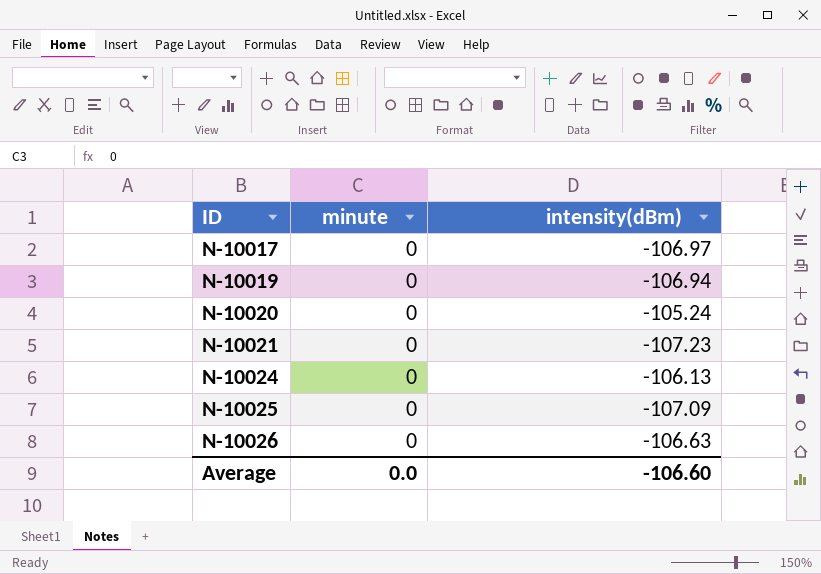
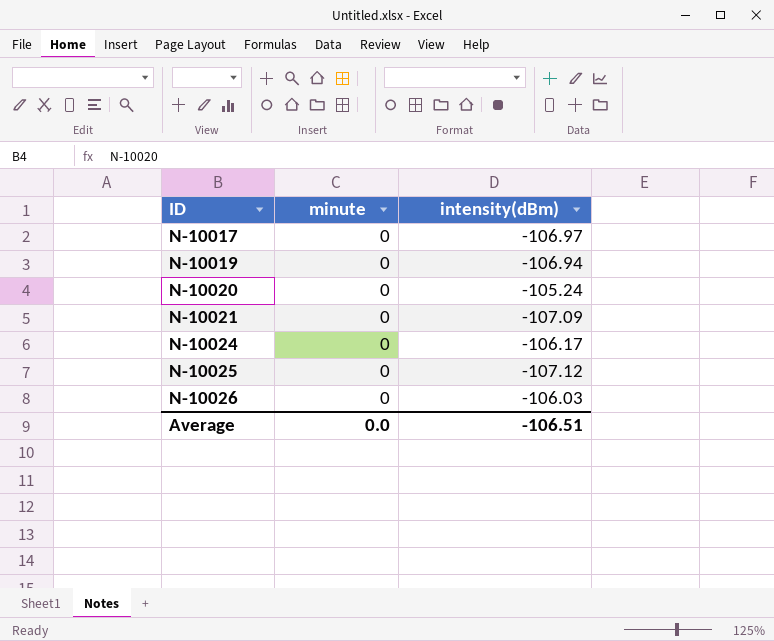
N-10021 | intensity(dBm): -107.23 -> -107.09
N-10024 | intensity(dBm): -106.13 -> -106.17
N-10025 | intensity(dBm): -107.09 -> -107.12
N-10026 | intensity(dBm): -106.63 -> -106.03
Average | intensity(dBm): -106.60 -> -106.51

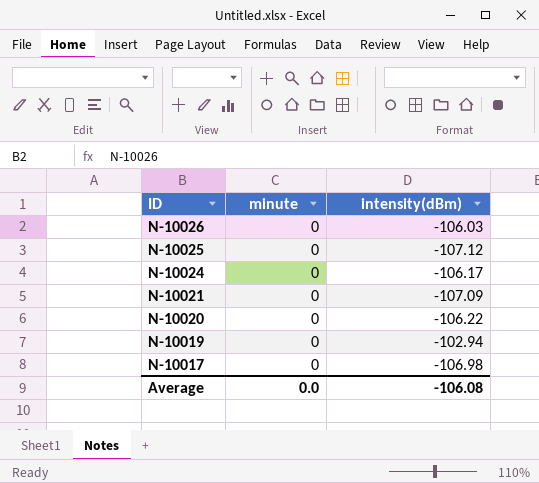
row order: ID ascending -> ID descending
N-10020 | intensity(dBm): -105.24 -> -106.22
N-10019 | intensity(dBm): -106.94 -> -102.94
N-10017 | intensity(dBm): -106.97 -> -106.98
Average | intensity(dBm): -106.51 -> -106.08

